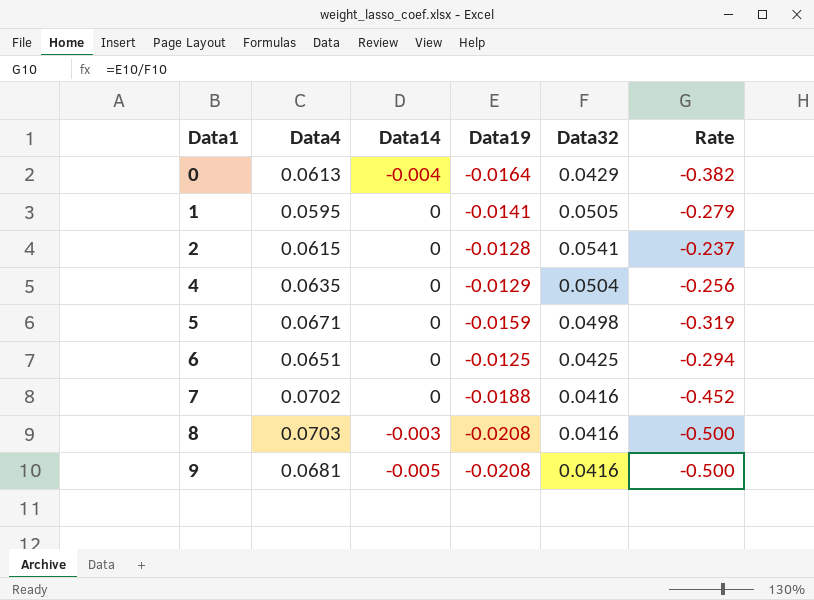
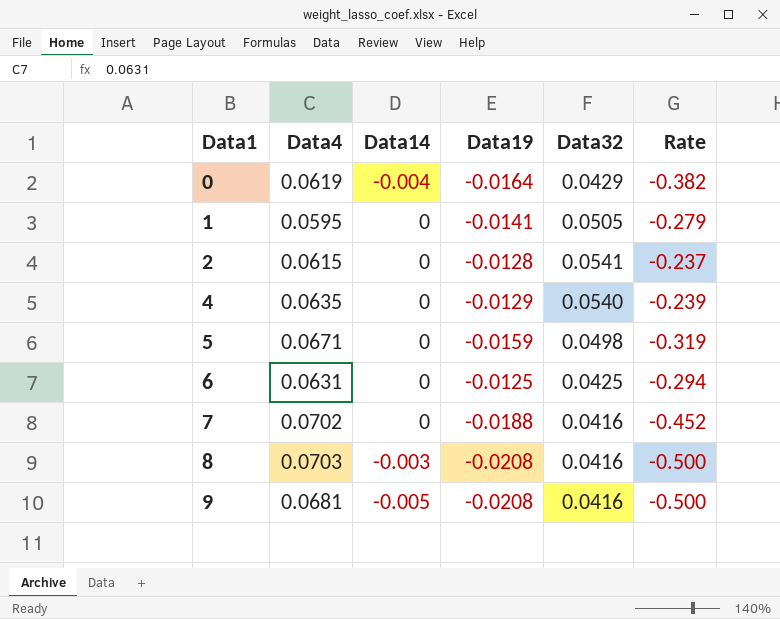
0 | Data4: 0.0613 -> 0.0619
4 | Data32: 0.0504 -> 0.0540
4 | Rate: -0.256 -> -0.239
6 | Data4: 0.0651 -> 0.0631

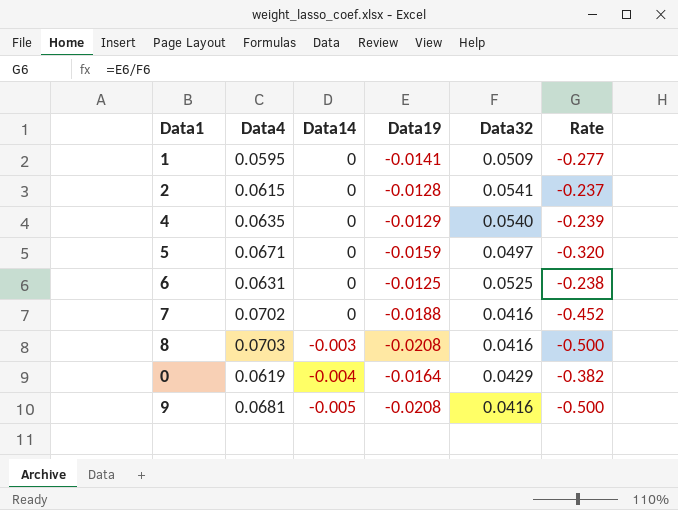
row order: Data1 ascending -> Data14 descending
1 | Data32: 0.0505 -> 0.0509
1 | Rate: -0.279 -> -0.277
5 | Data32: 0.0498 -> 0.0497
5 | Rate: -0.319 -> -0.320
6 | Data32: 0.0425 -> 0.0525
6 | Rate: -0.294 -> -0.238

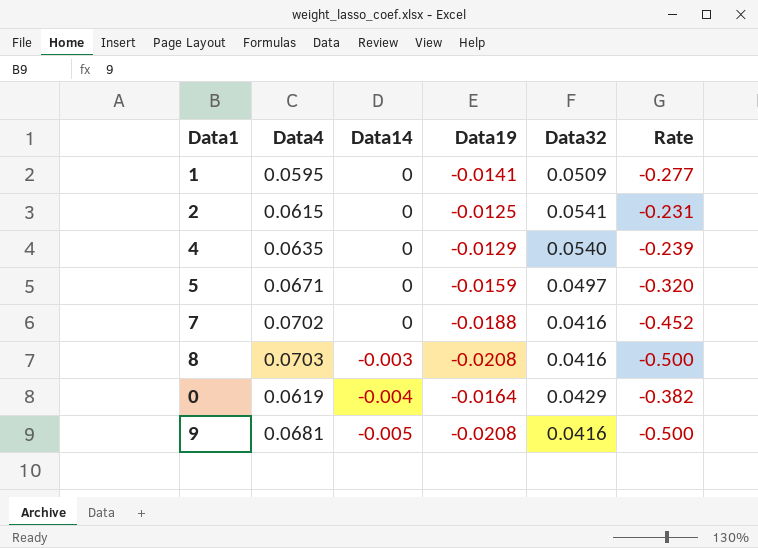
row 6: 0.0631 | 0 | -0.0125 | 0.0525 | -0.238 -> none
2 | Data19: -0.0128 -> -0.0125
2 | Rate: -0.237 -> -0.231

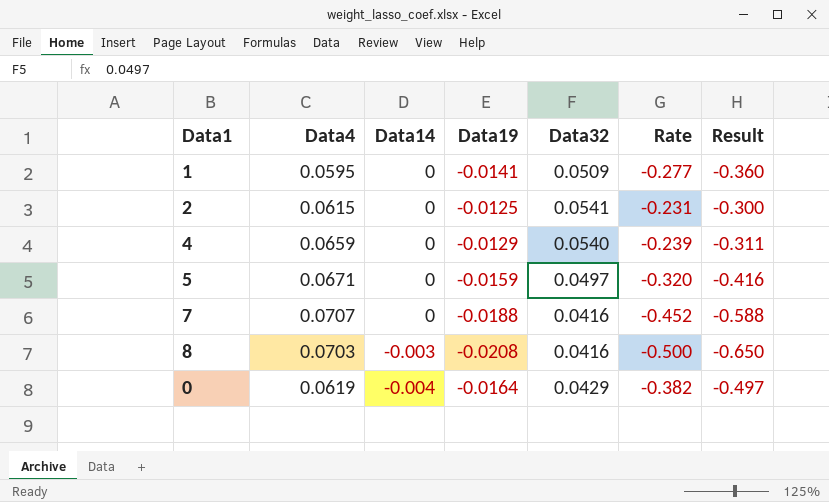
column Result | formula: none -> [Rate] * 1.3
row 9: 0.0681 | -0.005 | -0.0208 | 0.0416 | -0.500 -> none
4 | Data4: 0.0635 -> 0.0659
7 | Data4: 0.0702 -> 0.0707

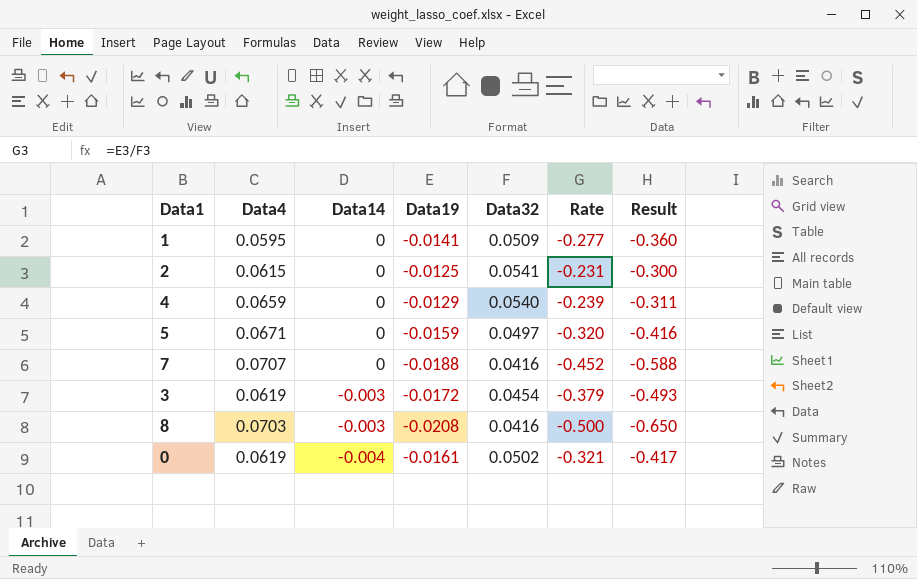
row 3: none -> 0.0619 | -0.003 | -0.0172 | 0.0454 | -0.379 | -0.493
0 | Data19: -0.0164 -> -0.0161
0 | Data32: 0.0429 -> 0.0502
0 | Rate: -0.382 -> -0.321
0 | Result: -0.497 -> -0.417

